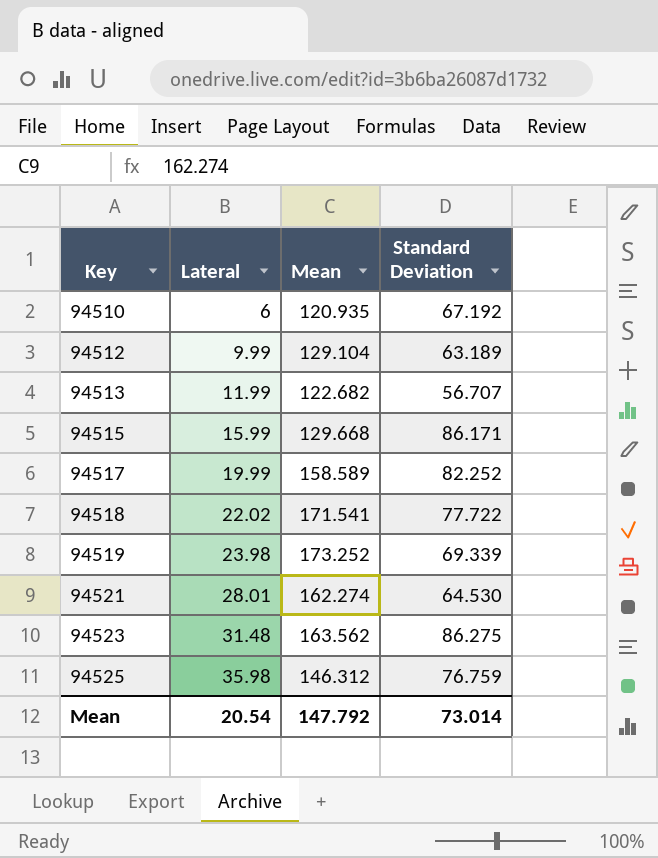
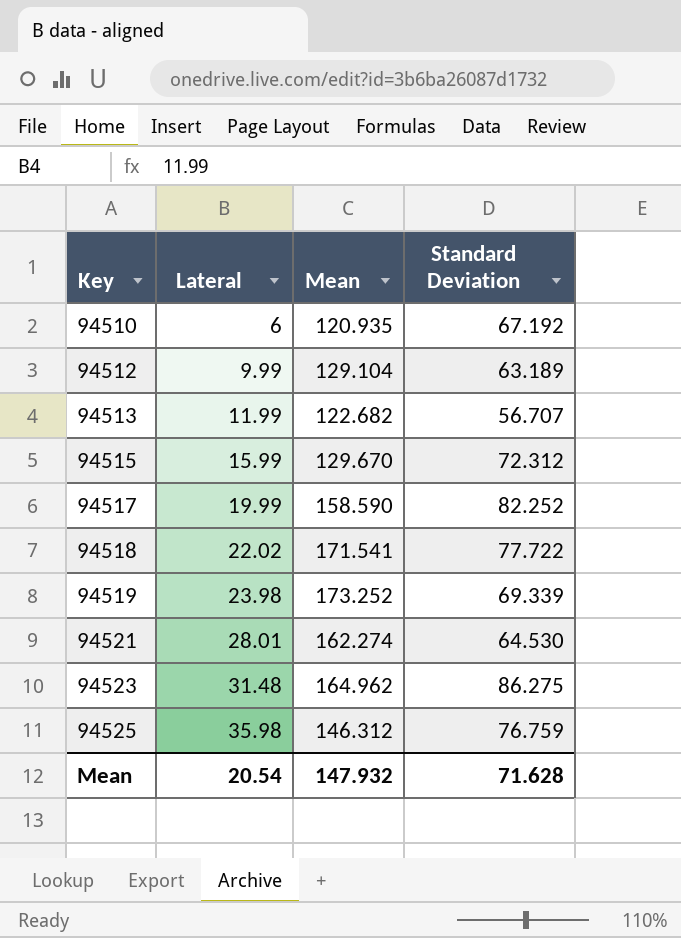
94515 | Mean: 129.668 -> 129.670
94515 | Standard Deviation: 86.171 -> 72.312
94517 | Mean: 158.589 -> 158.590
94523 | Mean: 163.562 -> 164.962
Mean | Mean: 147.792 -> 147.932
Mean | Standard Deviation: 73.014 -> 71.628

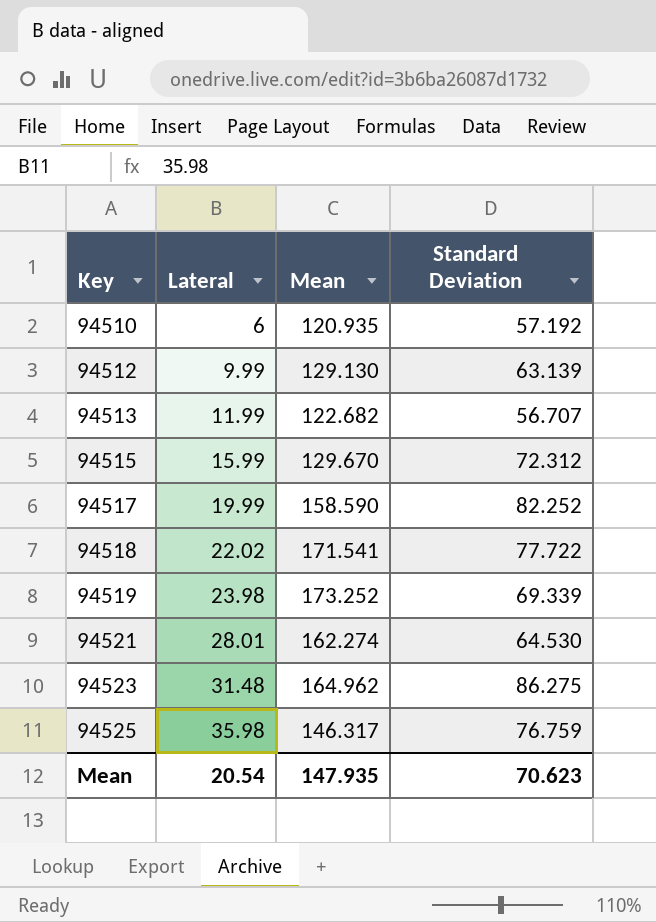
94510 | Standard Deviation: 67.192 -> 57.192
94512 | Mean: 129.104 -> 129.130
94512 | Standard Deviation: 63.189 -> 63.139
94525 | Mean: 146.312 -> 146.317
Mean | Mean: 147.932 -> 147.935
Mean | Standard Deviation: 71.628 -> 70.623

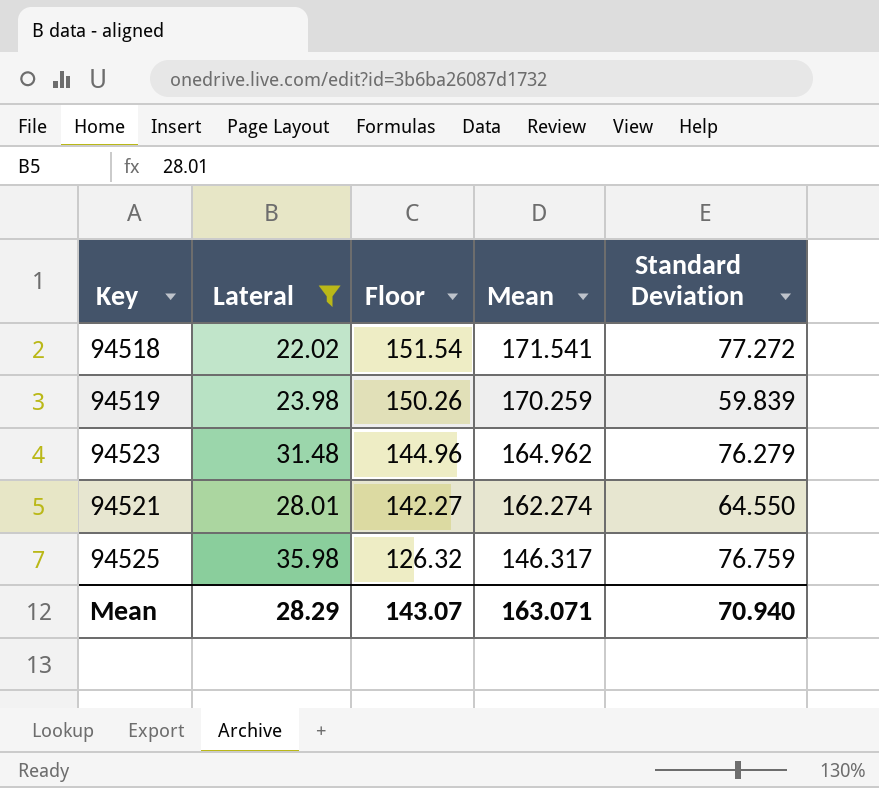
filter: none -> Lateral >= 22.02
row order: Key ascending -> Floor descending
column Floor | formula: none -> [Mean] - 20
94518 | Standard Deviation: 77.722 -> 77.272
94519 | Mean: 173.252 -> 170.259
94519 | Standard Deviation: 69.339 -> 59.839
94523 | Standard Deviation: 86.275 -> 76.279
94521 | Standard Deviation: 64.530 -> 64.550
Mean | Lateral: 20.54 -> 28.29
Mean | Mean: 147.935 -> 163.071
Mean | Standard Deviation: 70.623 -> 70.940

